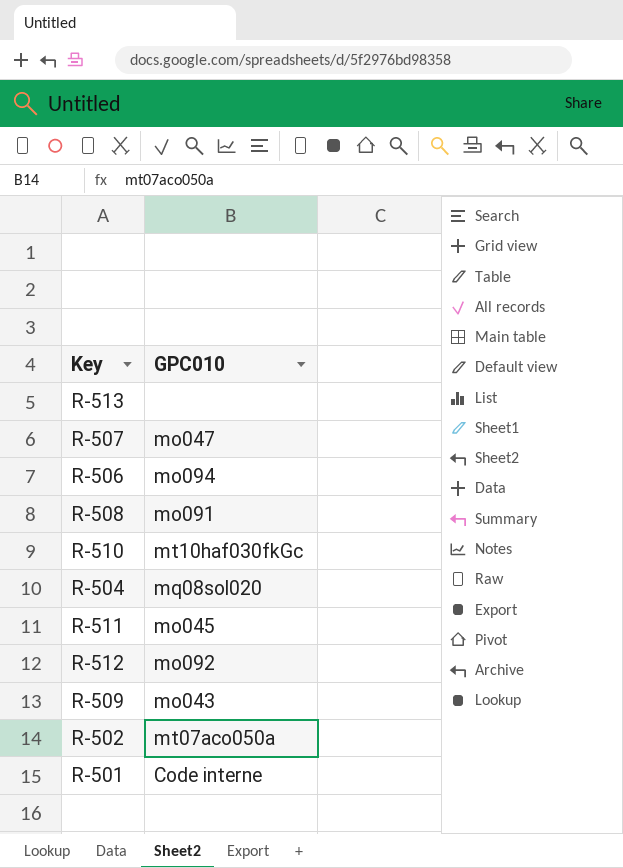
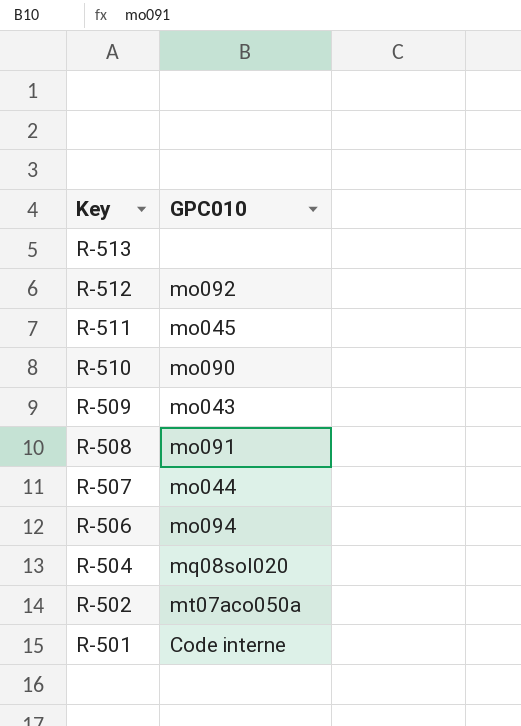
row order: none -> Key descending
R-510 | GPC010: mt10haf030fkGc -> mo090
R-507 | GPC010: mo047 -> mo044

